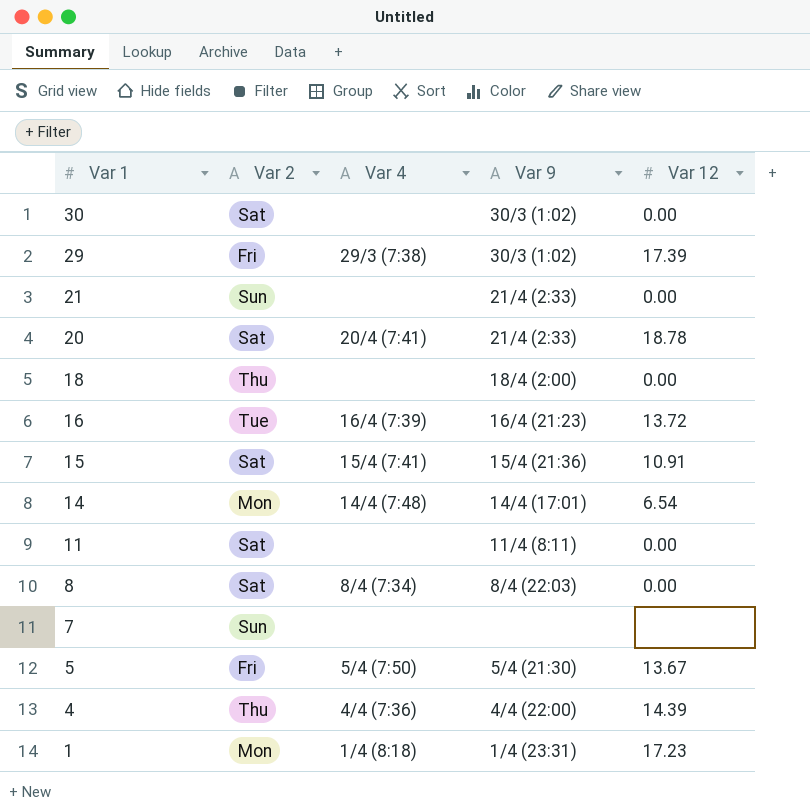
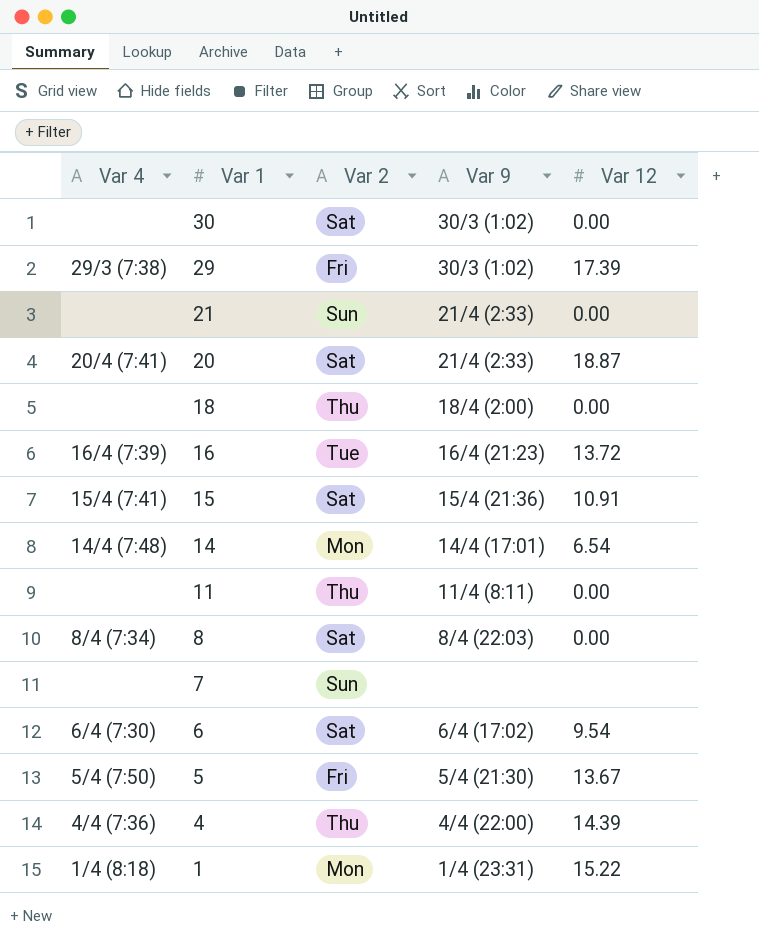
column Var 4 | position: 3 -> 1
20 | Var 12: 18.78 -> 18.87
11 | Var 2: Sat -> Thu
row 6: none -> 6/4 (7:30) | Sat | 6/4 (17:02) | 9.54
1 | Var 12: 17.23 -> 15.22

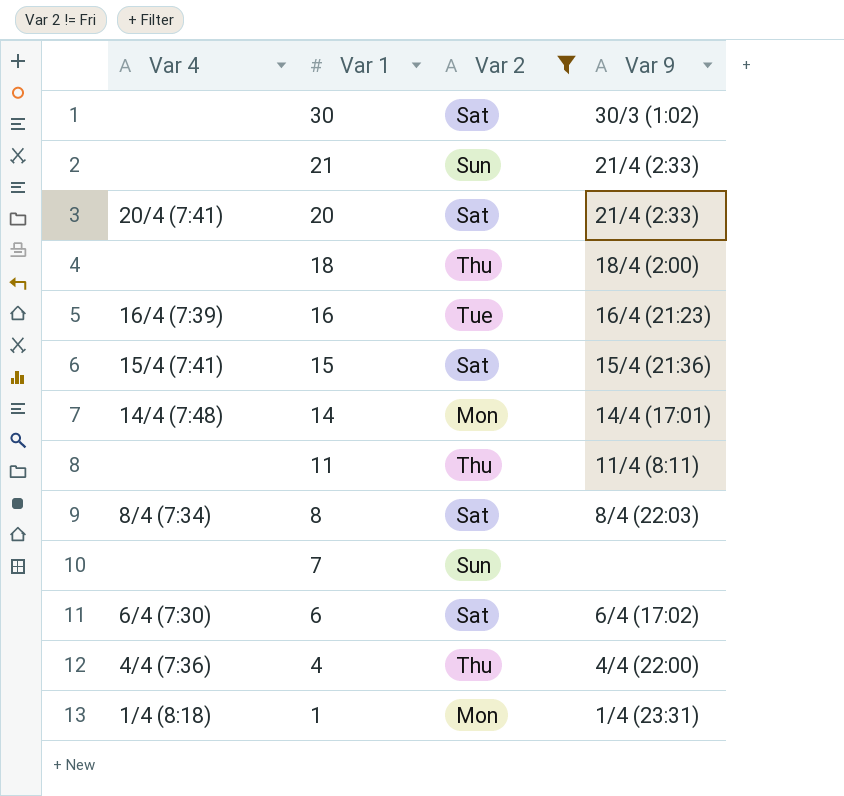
filter: none -> Var 2 != Fri
column Var 12 | position: 5 -> none

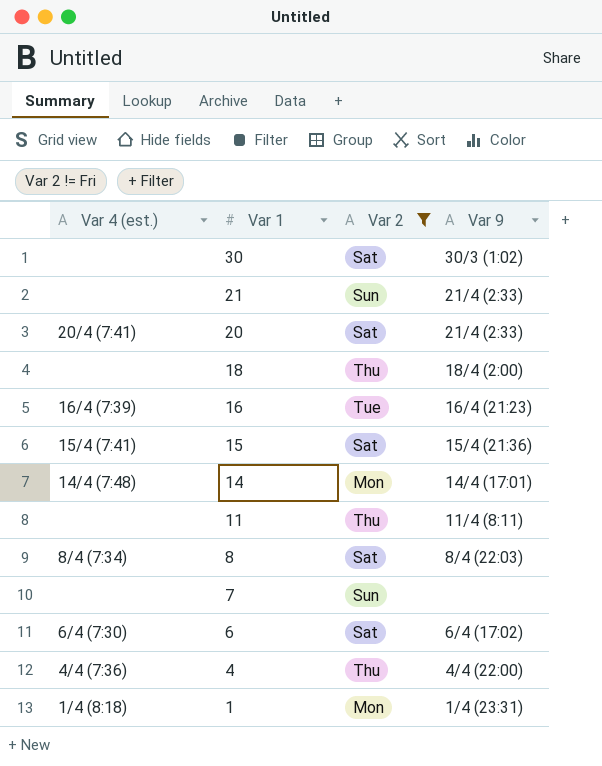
column name: Var 4 -> Var 4 (est.)

